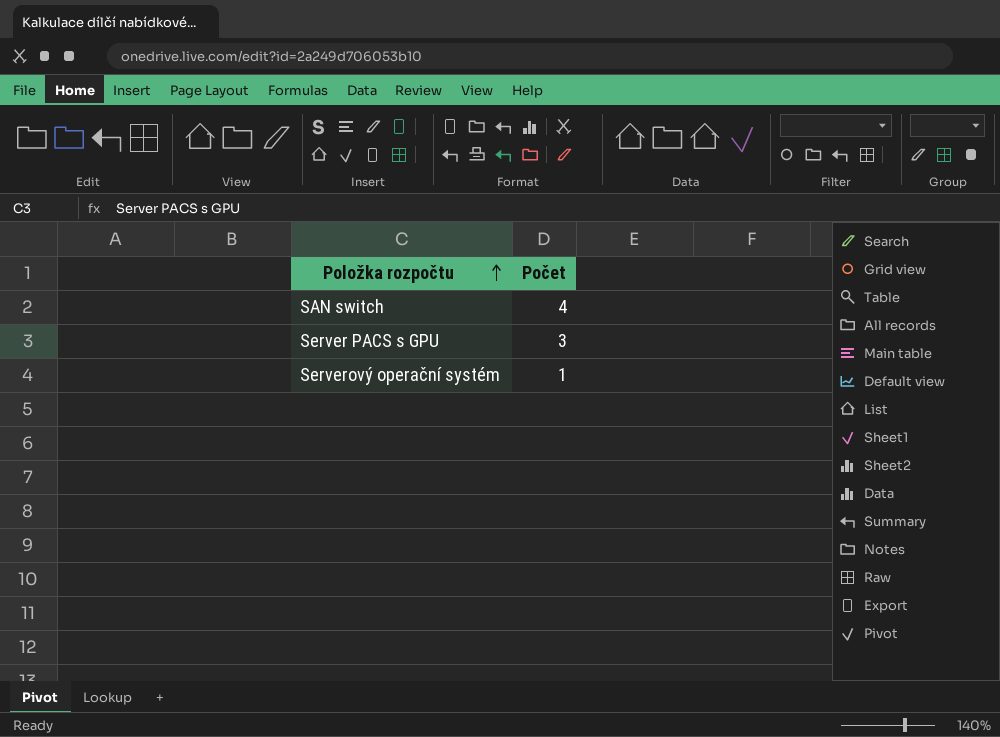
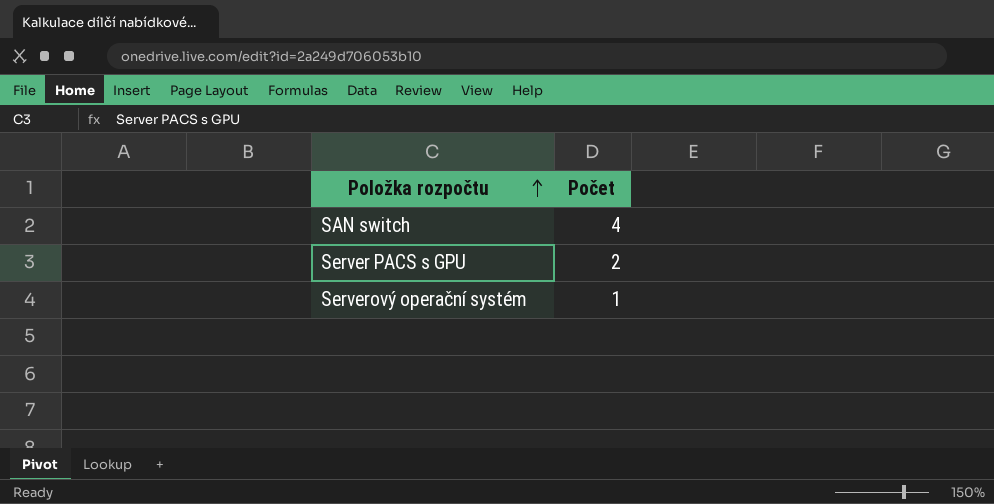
Server PACS s GPU | Počet: 3 -> 2

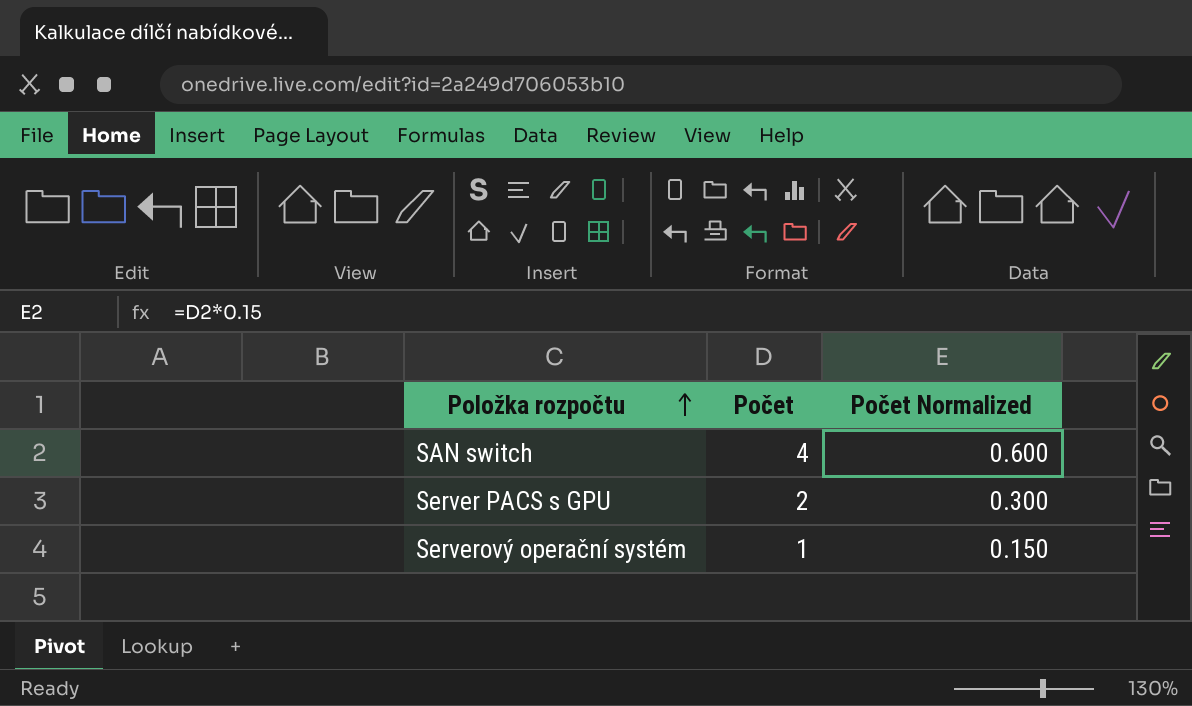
column Počet Normalized | formula: none -> [Počet] * 0.15

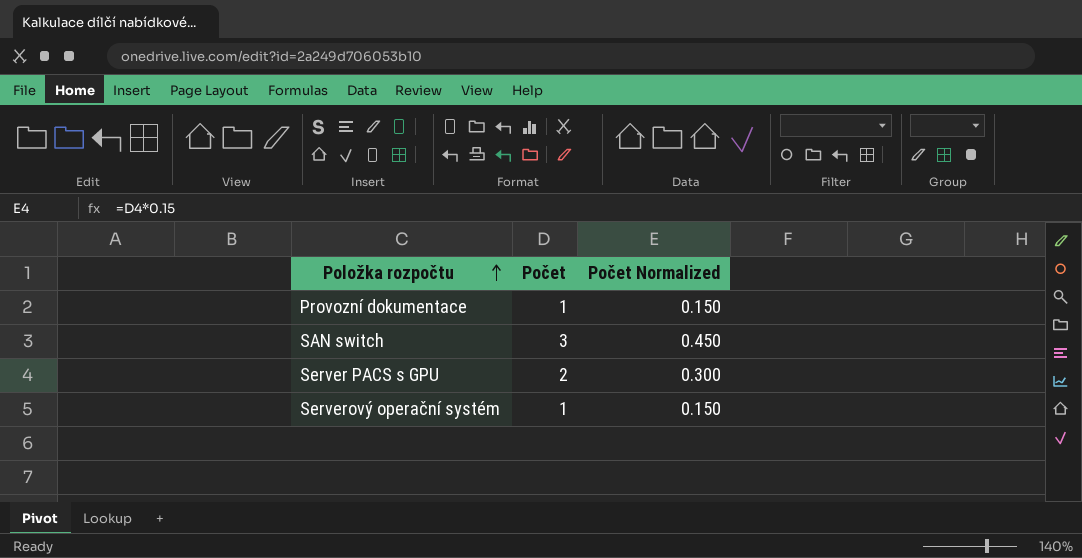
row Provozní dokumentace: none -> 1 | 0.150
SAN switch | Počet: 4 -> 3
SAN switch | Počet Normalized: 0.600 -> 0.450

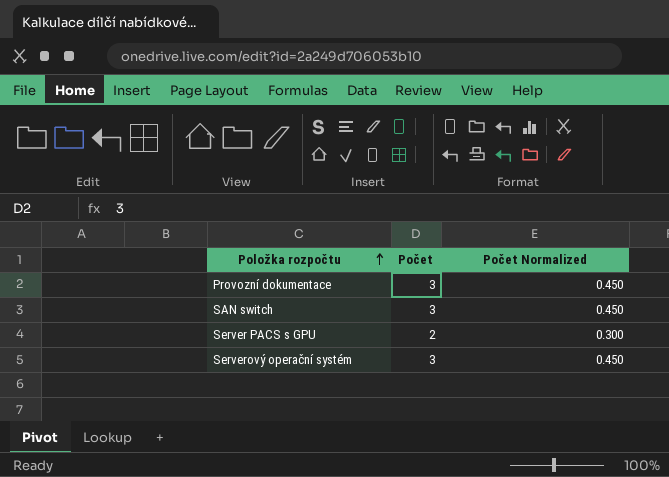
Provozní dokumentace | Počet: 1 -> 3
Provozní dokumentace | Počet Normalized: 0.150 -> 0.450
Serverový operační systém | Počet: 1 -> 3
Serverový operační systém | Počet Normalized: 0.150 -> 0.450

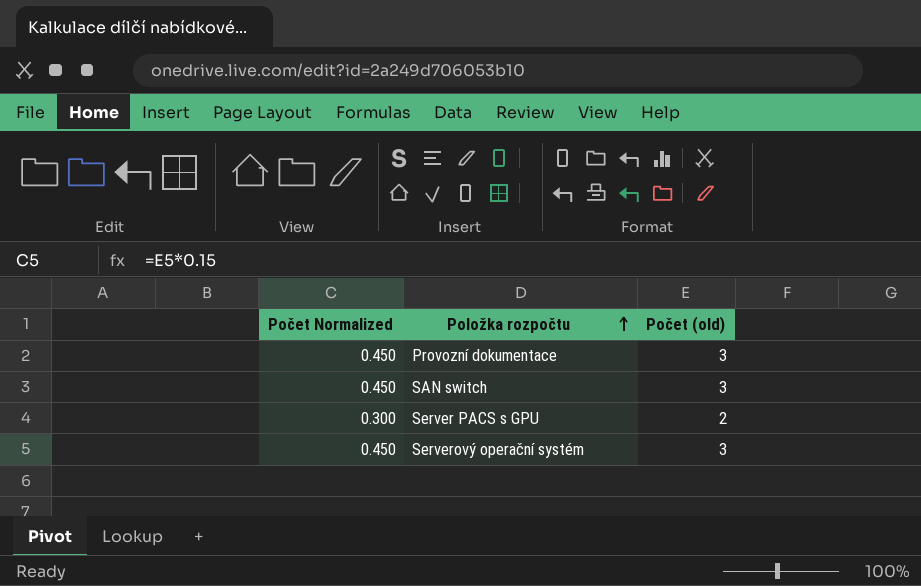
column Počet Normalized | position: 3 -> 1
column name: Počet -> Počet (old)

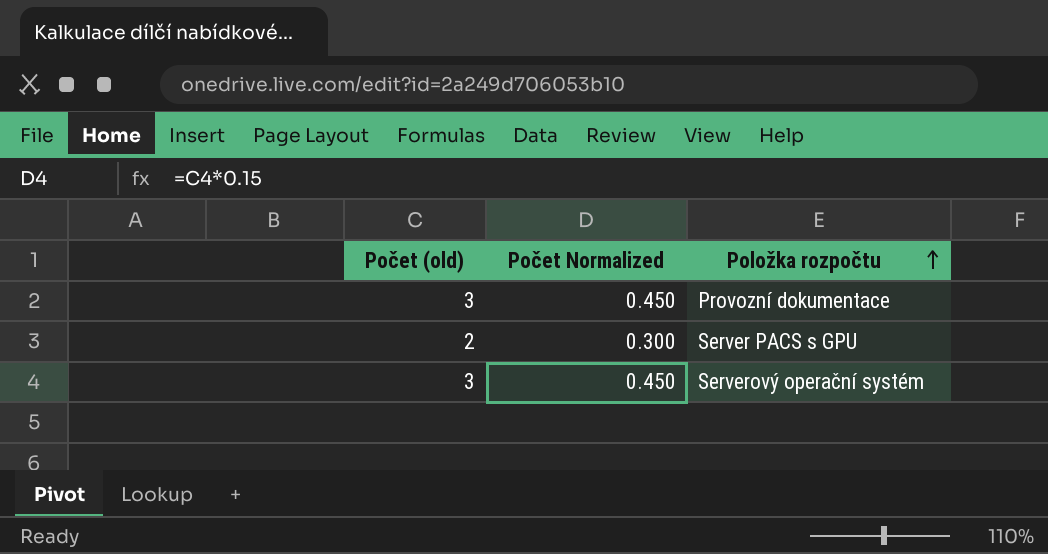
column Počet (old) | position: 3 -> 1
row SAN switch: 0.450 | 3 -> none

